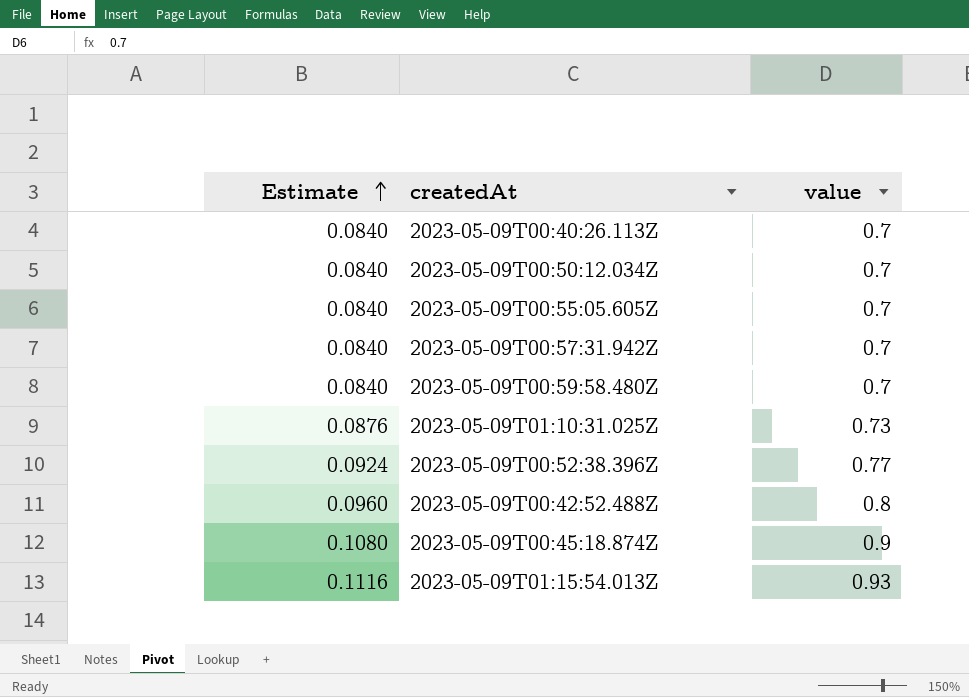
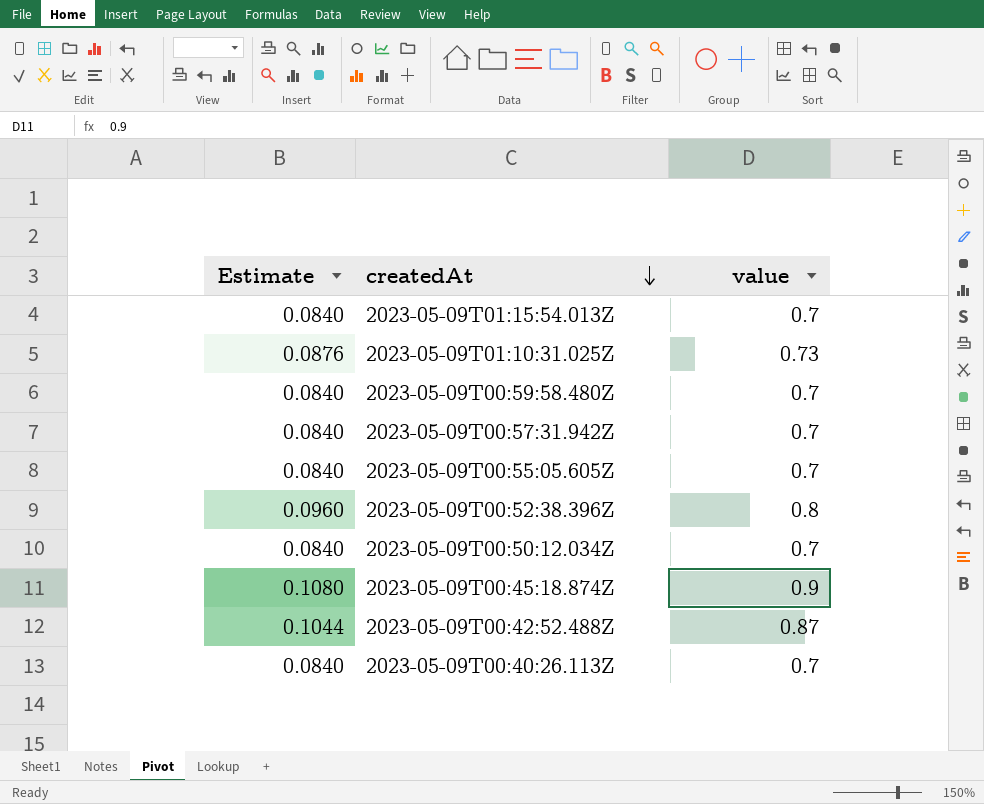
row order: Estimate ascending -> createdAt descending
2023-05-09T01:15:54.013Z | Estimate: 0.1116 -> 0.0840
2023-05-09T01:15:54.013Z | value: 0.93 -> 0.7
2023-05-09T00:52:38.396Z | Estimate: 0.0924 -> 0.0960
2023-05-09T00:52:38.396Z | value: 0.77 -> 0.8
2023-05-09T00:42:52.488Z | Estimate: 0.0960 -> 0.1044
2023-05-09T00:42:52.488Z | value: 0.8 -> 0.87

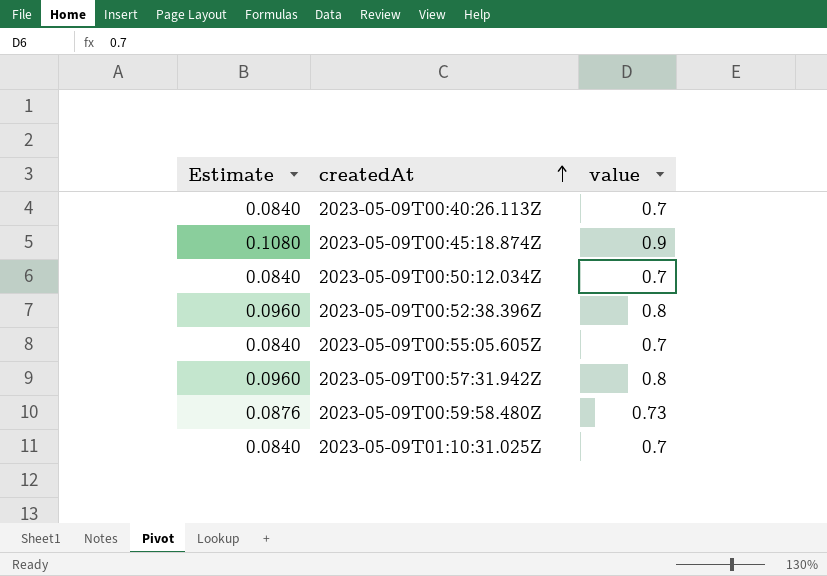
row order: createdAt descending -> createdAt ascending
row 2023-05-09T01:15:54.013Z: 0.0840 | 0.7 -> none
row 2023-05-09T00:42:52.488Z: 0.1044 | 0.87 -> none
2023-05-09T00:57:31.942Z | Estimate: 0.0840 -> 0.0960
2023-05-09T00:57:31.942Z | value: 0.7 -> 0.8
2023-05-09T00:59:58.480Z | Estimate: 0.0840 -> 0.0876
2023-05-09T00:59:58.480Z | value: 0.7 -> 0.73
2023-05-09T01:10:31.025Z | Estimate: 0.0876 -> 0.0840
2023-05-09T01:10:31.025Z | value: 0.73 -> 0.7

